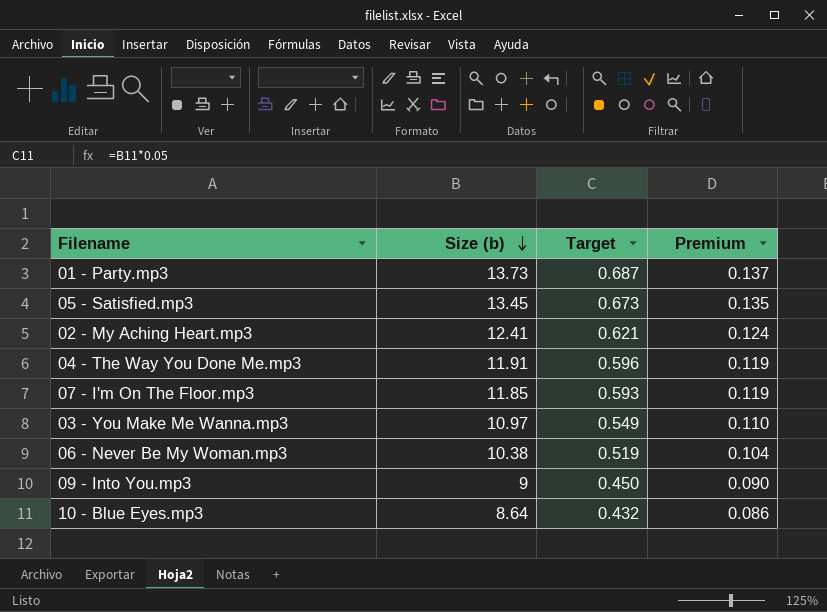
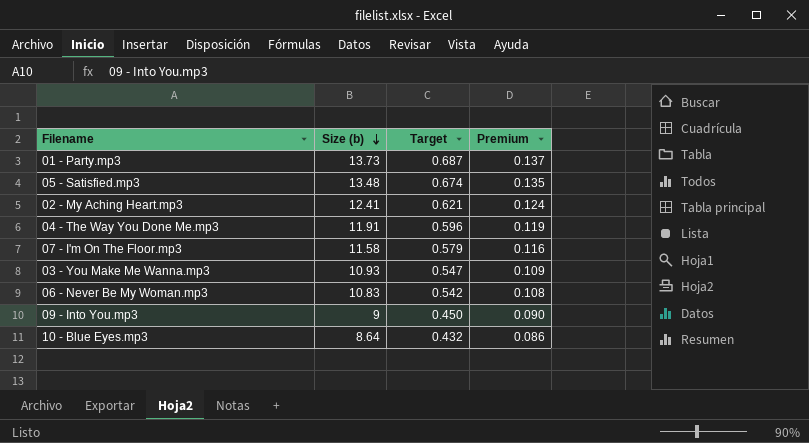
05 - Satisfied.mp3 | Size (b): 13.45 -> 13.48
05 - Satisfied.mp3 | Target: 0.673 -> 0.674
07 - I'm On The Floor.mp3 | Size (b): 11.85 -> 11.58
07 - I'm On The Floor.mp3 | Target: 0.593 -> 0.579
07 - I'm On The Floor.mp3 | Premium: 0.119 -> 0.116
03 - You Make Me Wanna.mp3 | Size (b): 10.97 -> 10.93
03 - You Make Me Wanna.mp3 | Target: 0.549 -> 0.547
03 - You Make Me Wanna.mp3 | Premium: 0.110 -> 0.109
06 - Never Be My Woman.mp3 | Size (b): 10.38 -> 10.83
06 - Never Be My Woman.mp3 | Target: 0.519 -> 0.542
06 - Never Be My Woman.mp3 | Premium: 0.104 -> 0.108

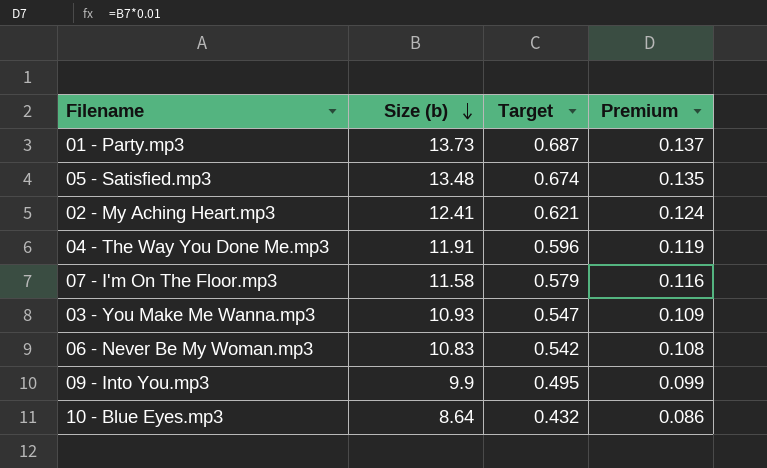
09 - Into You.mp3 | Size (b): 9 -> 9.9
09 - Into You.mp3 | Target: 0.450 -> 0.495
09 - Into You.mp3 | Premium: 0.090 -> 0.099

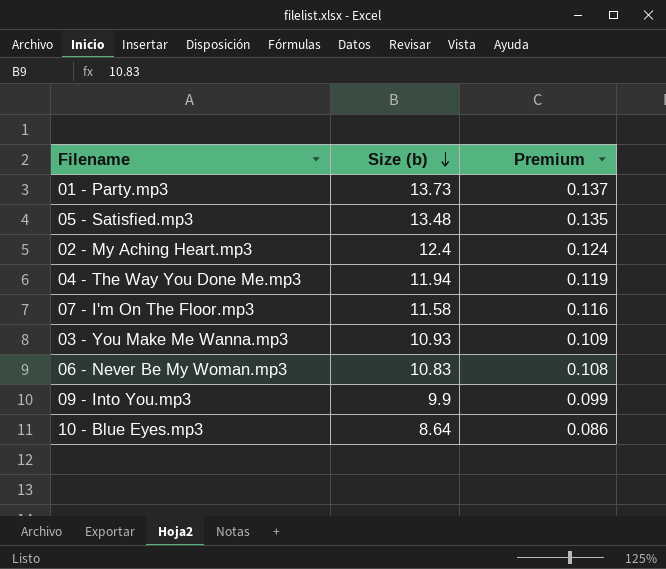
column Target | formula: [Size (b)] * 0.05 -> none
02 - My Aching Heart.mp3 | Size (b): 12.41 -> 12.4
04 - The Way You Done Me.mp3 | Size (b): 11.91 -> 11.94

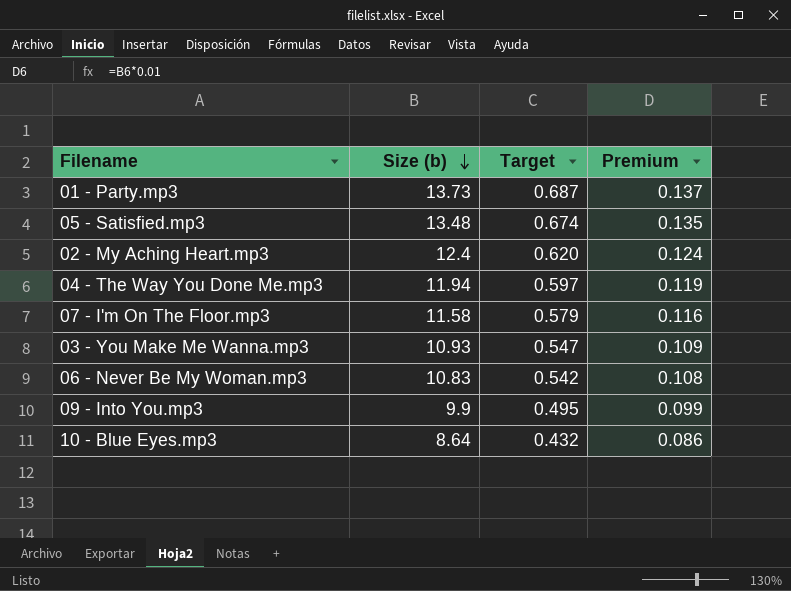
column Target | formula: none -> [Size (b)] * 0.05

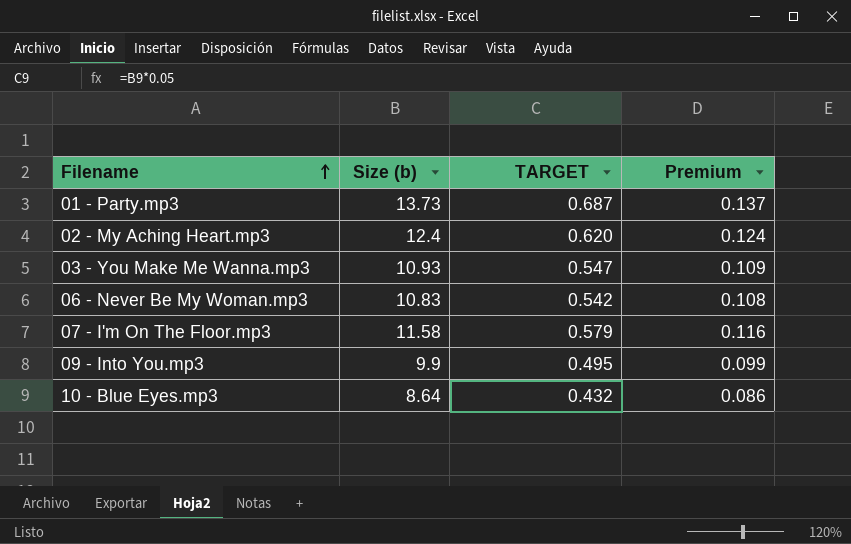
row order: Size (b) descending -> Filename ascending
column name: Target -> TARGET
row 05 - Satisfied.mp3: 13.48 | 0.674 | 0.135 -> none
row 04 - The Way You Done Me.mp3: 11.94 | 0.597 | 0.119 -> none

